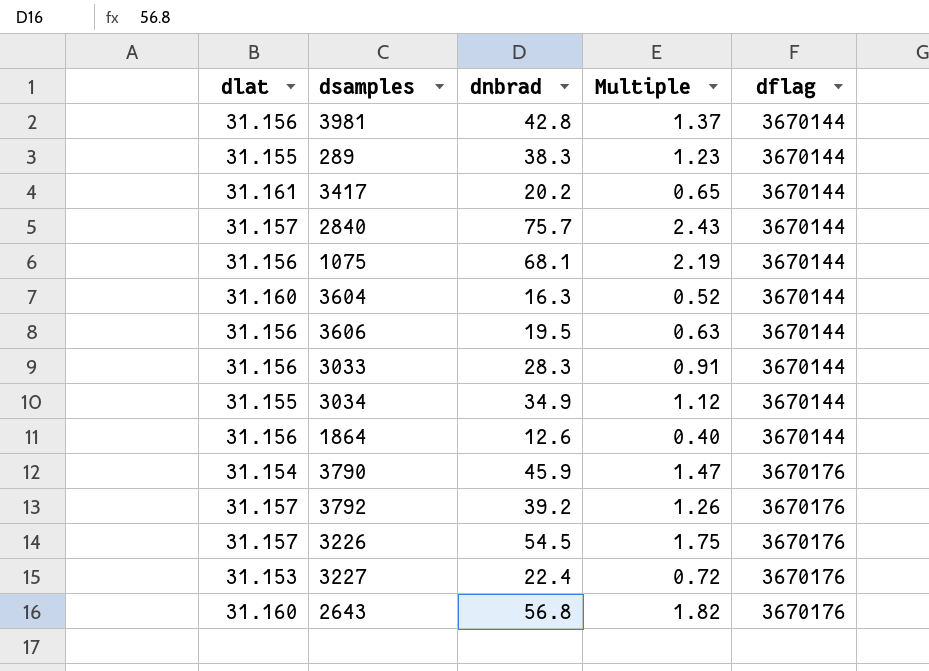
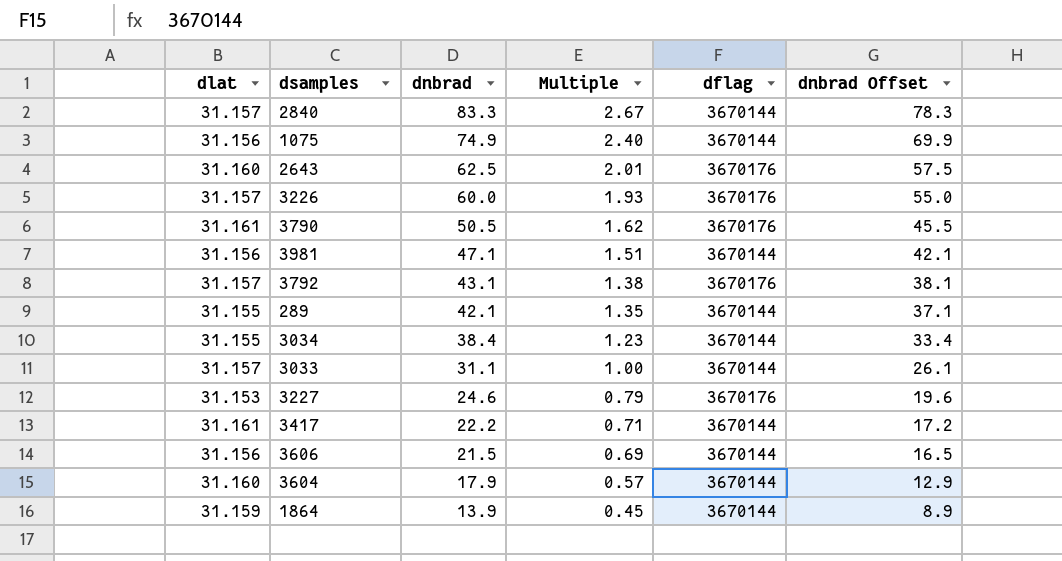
row order: dflag ascending -> dnbrad descending
column dnbrad Offset | formula: none -> [dnbrad] - 5
2840 | dnbrad: 75.7 -> 83.3
2840 | Multiple: 2.43 -> 2.67
1075 | dnbrad: 68.1 -> 74.9
1075 | Multiple: 2.19 -> 2.40
2643 | dnbrad: 56.8 -> 62.5
2643 | Multiple: 1.82 -> 2.01
3226 | dnbrad: 54.5 -> 60.0
3226 | Multiple: 1.75 -> 1.93
3790 | dlat: 31.154 -> 31.161
3790 | dnbrad: 45.9 -> 50.5
3790 | Multiple: 1.47 -> 1.62
3981 | dnbrad: 42.8 -> 47.1
3981 | Multiple: 1.37 -> 1.51
3792 | dnbrad: 39.2 -> 43.1
3792 | Multiple: 1.26 -> 1.38
289 | dnbrad: 38.3 -> 42.1
289 | Multiple: 1.23 -> 1.35
3034 | dnbrad: 34.9 -> 38.4
3034 | Multiple: 1.12 -> 1.23
3033 | dlat: 31.156 -> 31.157
3033 | dnbrad: 28.3 -> 31.1
3033 | Multiple: 0.91 -> 1.00
3227 | dnbrad: 22.4 -> 24.6
3227 | Multiple: 0.72 -> 0.79
3417 | dnbrad: 20.2 -> 22.2
3417 | Multiple: 0.65 -> 0.71
3606 | dnbrad: 19.5 -> 21.5
3606 | Multiple: 0.63 -> 0.69
3604 | dnbrad: 16.3 -> 17.9
3604 | Multiple: 0.52 -> 0.57
1864 | dlat: 31.156 -> 31.159
1864 | dnbrad: 12.6 -> 13.9
1864 | Multiple: 0.40 -> 0.45

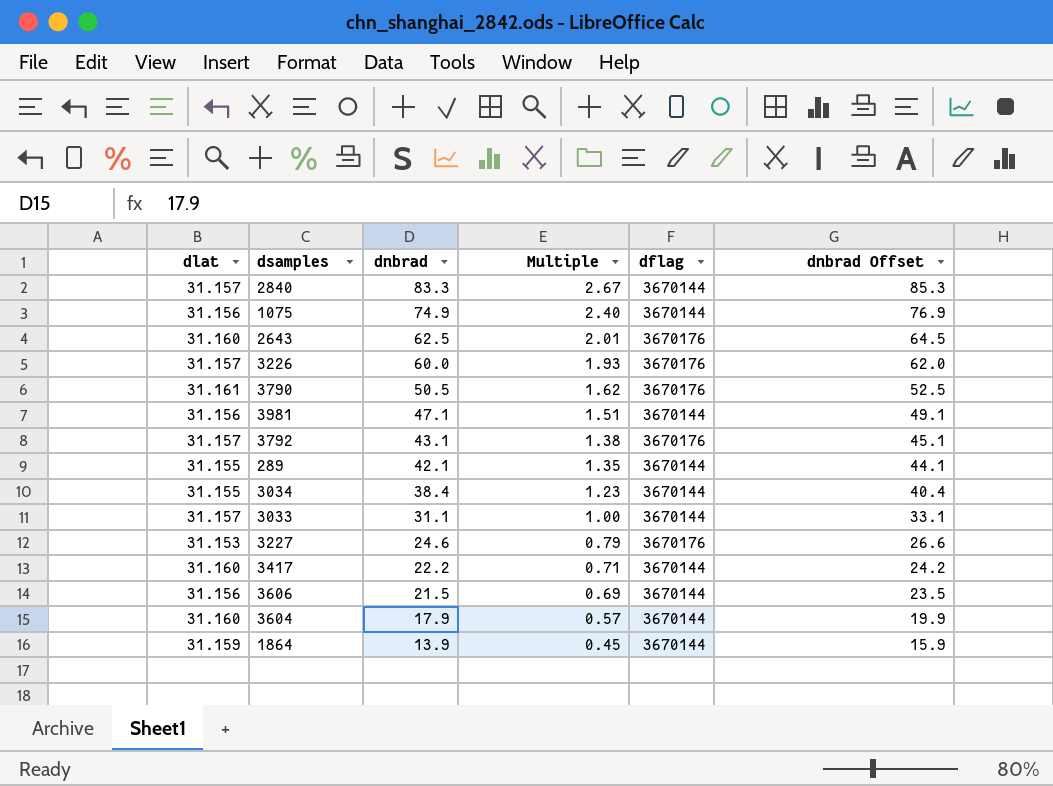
column dnbrad Offset | formula: [dnbrad] - 5 -> [dnbrad] + 2
3417 | dlat: 31.161 -> 31.160

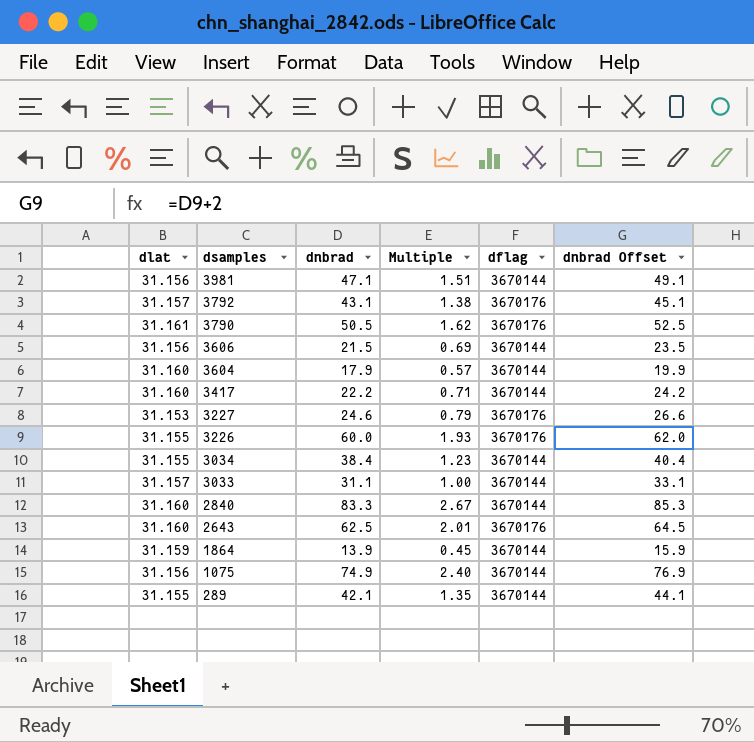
row order: dnbrad descending -> dsamples descending
3226 | dlat: 31.157 -> 31.155
2840 | dlat: 31.157 -> 31.160

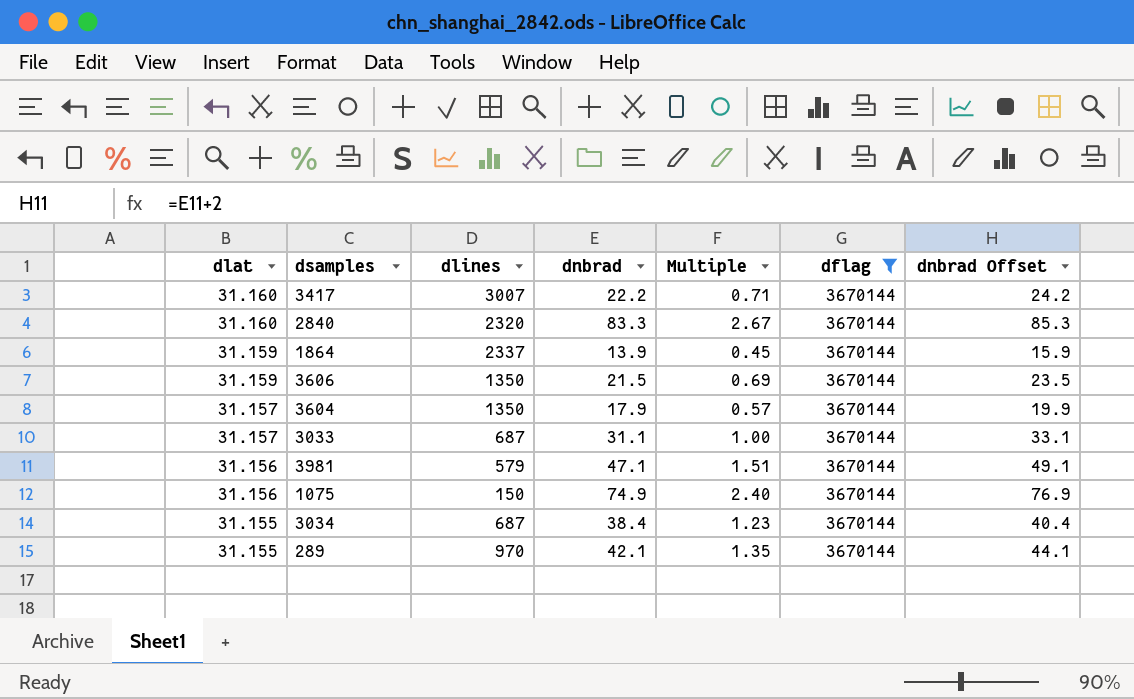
filter: none -> dflag = 3670144
row order: dsamples descending -> dlat descending
column dlines | position: none -> 3
3606 | dlat: 31.156 -> 31.159
3604 | dlat: 31.160 -> 31.157

